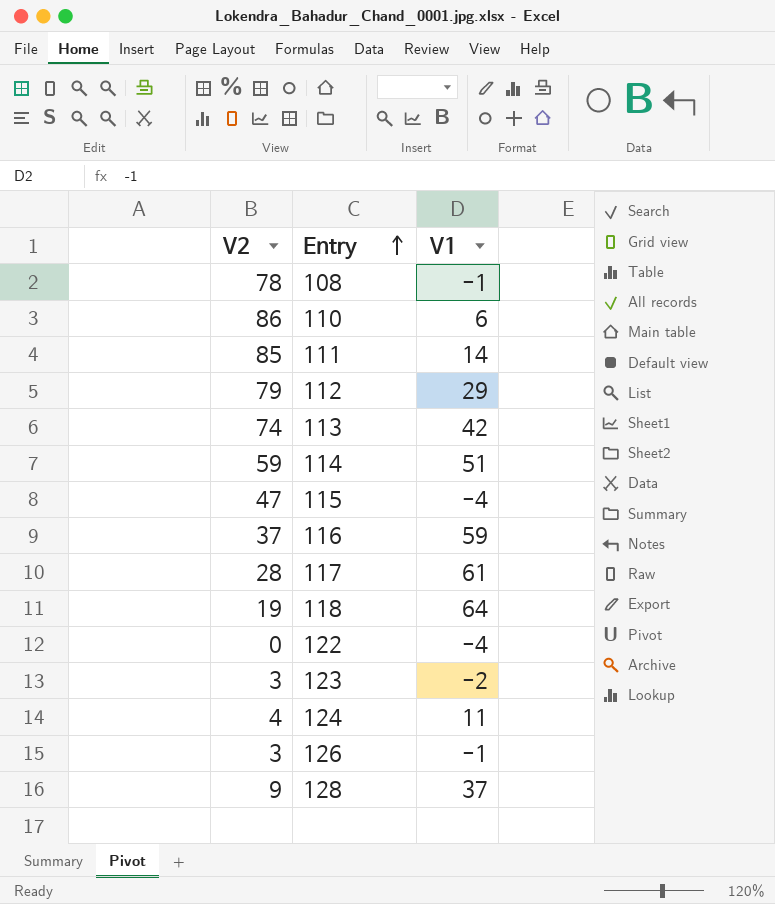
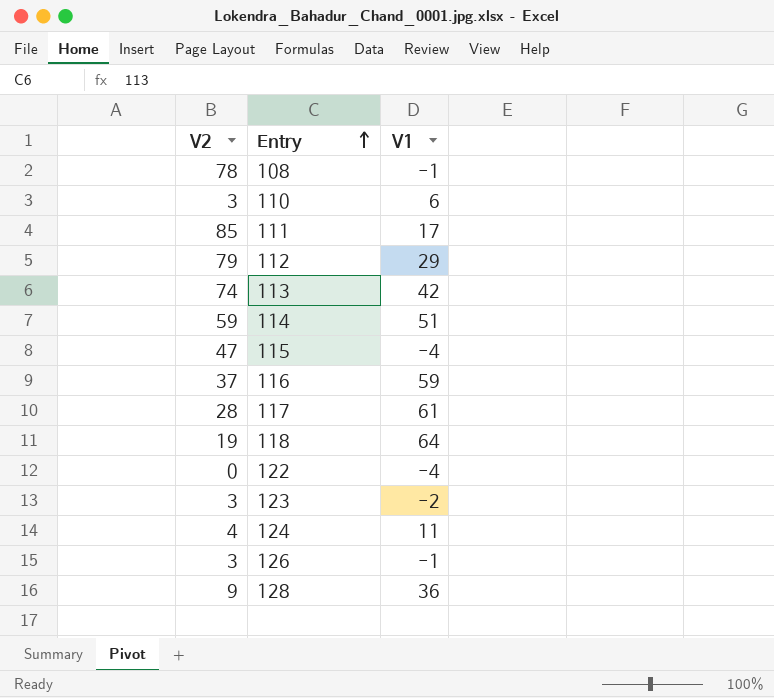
110 | V2: 86 -> 3
111 | V1: 14 -> 17
128 | V1: 37 -> 36

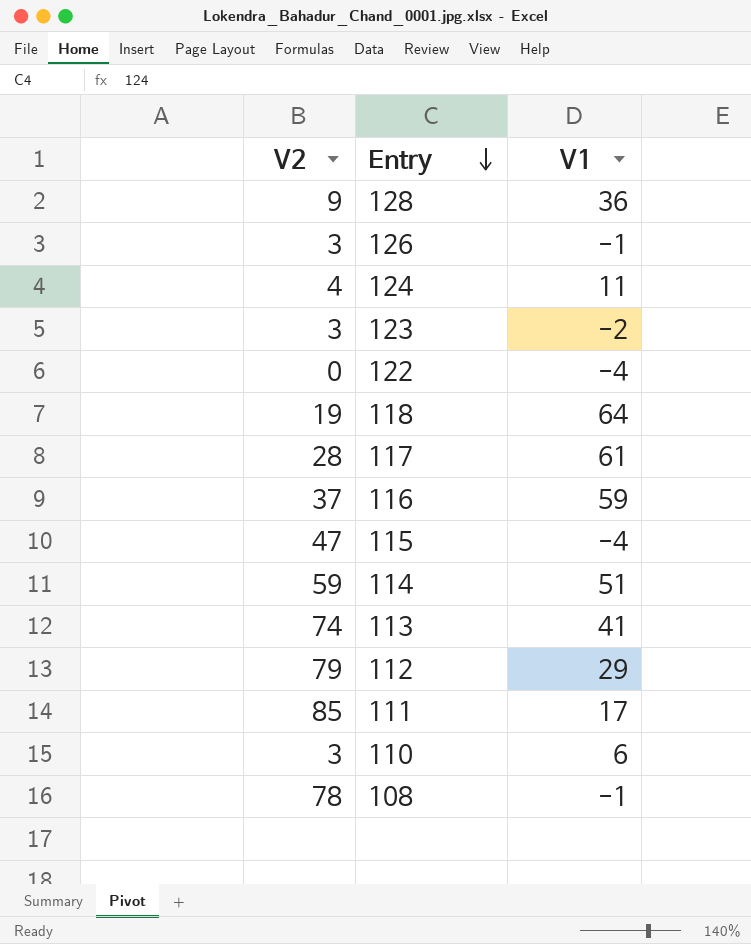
row order: Entry ascending -> Entry descending
113 | V1: 42 -> 41

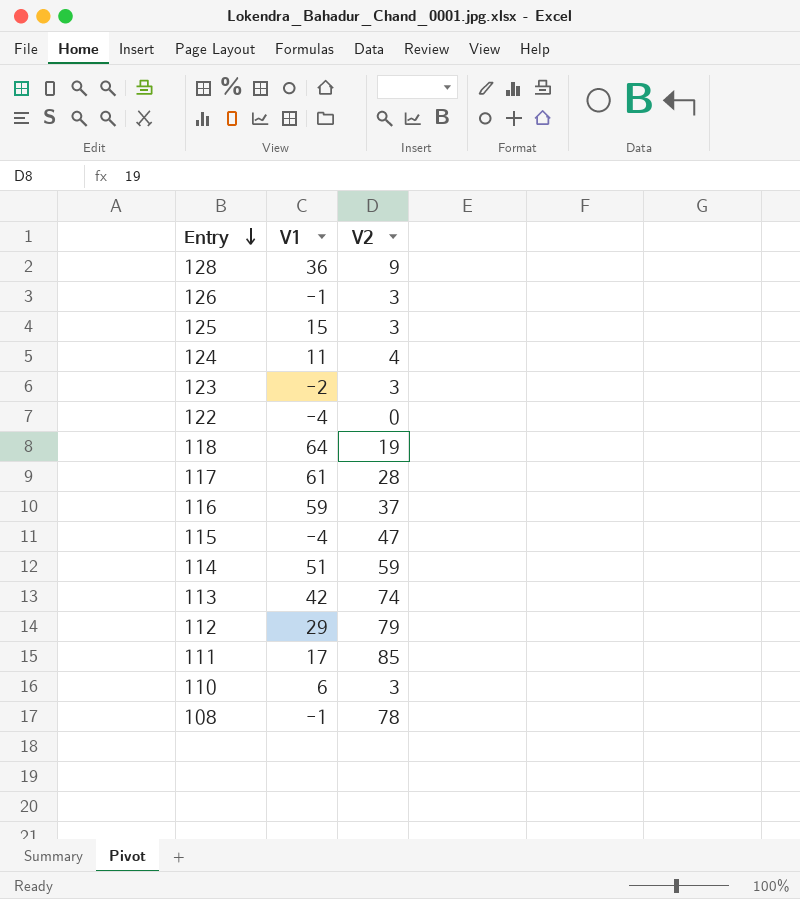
column V2 | position: 1 -> 3
row 125: none -> 15 | 3
113 | V1: 41 -> 42

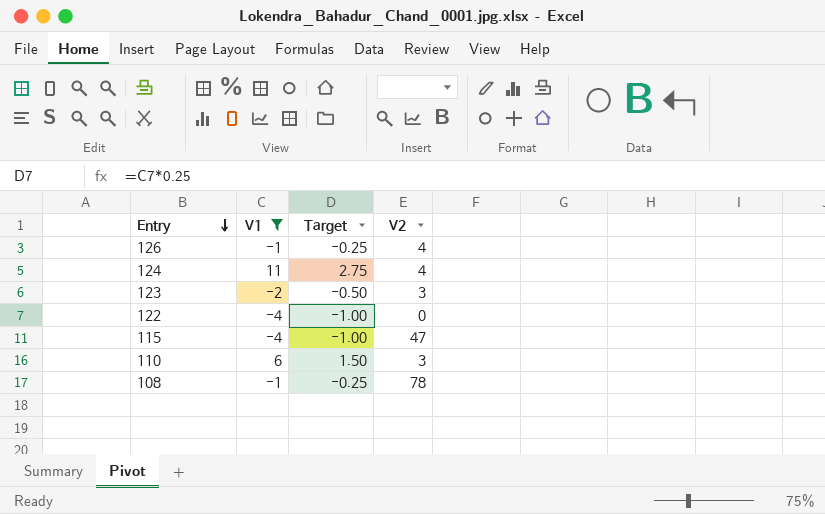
filter: none -> V1 <= 11
column Target | formula: none -> [V1] * 0.25
126 | V2: 3 -> 4

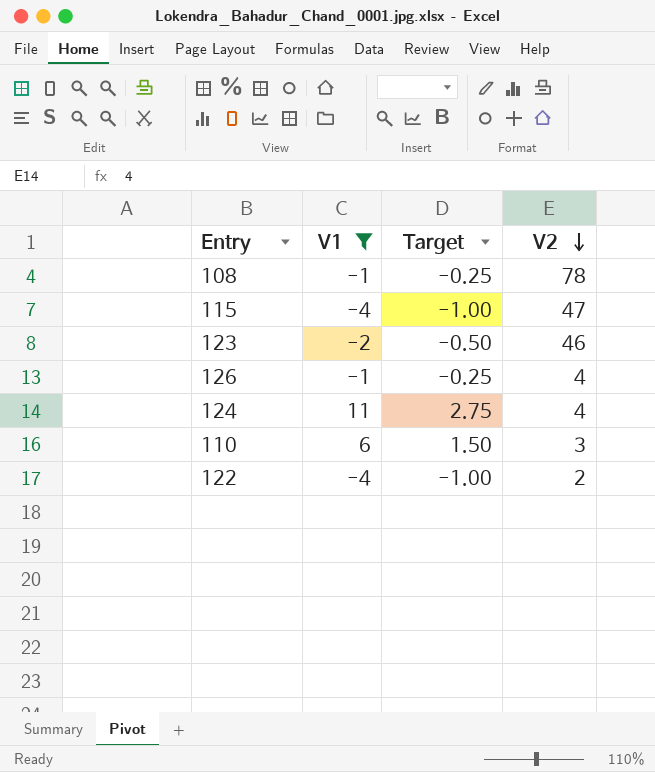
row order: Entry descending -> V2 descending
123 | V2: 3 -> 46
122 | V2: 0 -> 2

